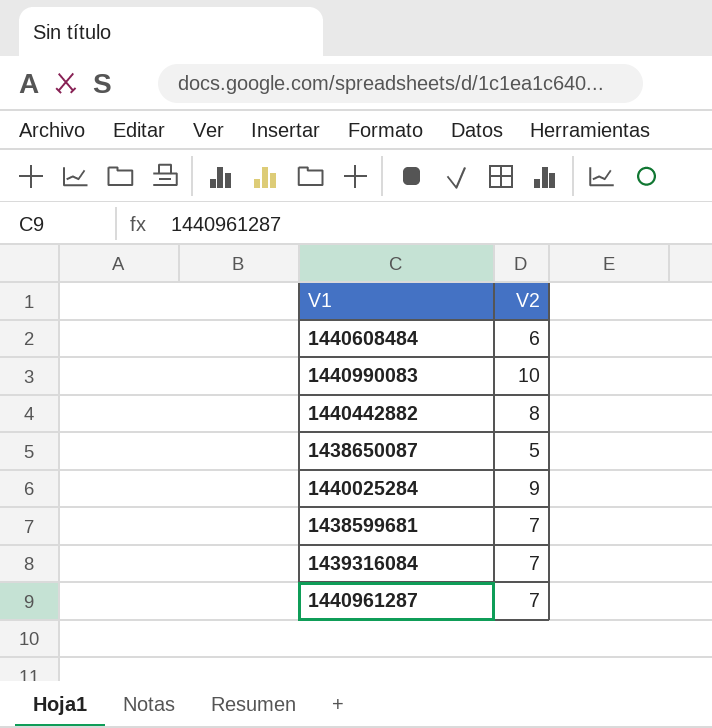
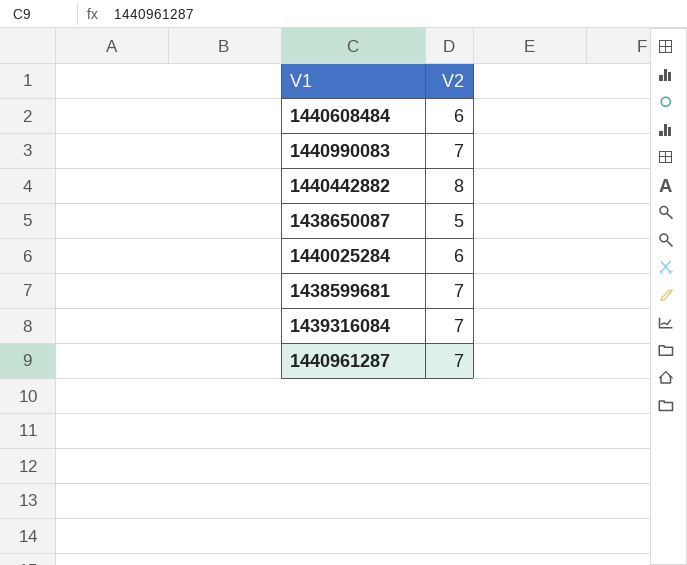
1440990083 | V2: 10 -> 7
1440025284 | V2: 9 -> 6

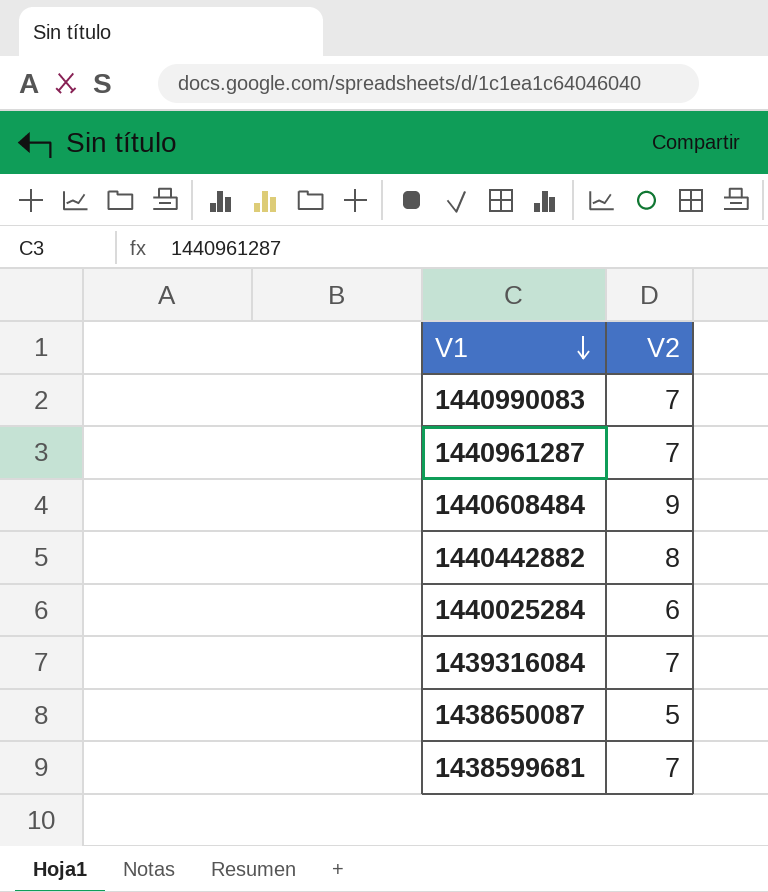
row order: none -> V1 descending
1440608484 | V2: 6 -> 9

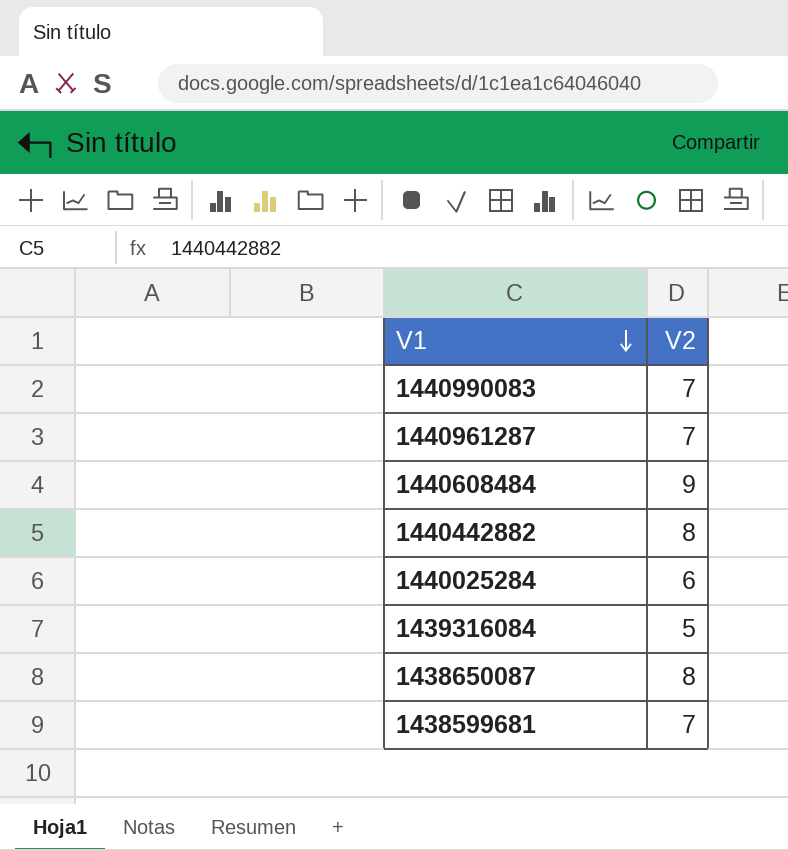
1439316084 | V2: 7 -> 5
1438650087 | V2: 5 -> 8

